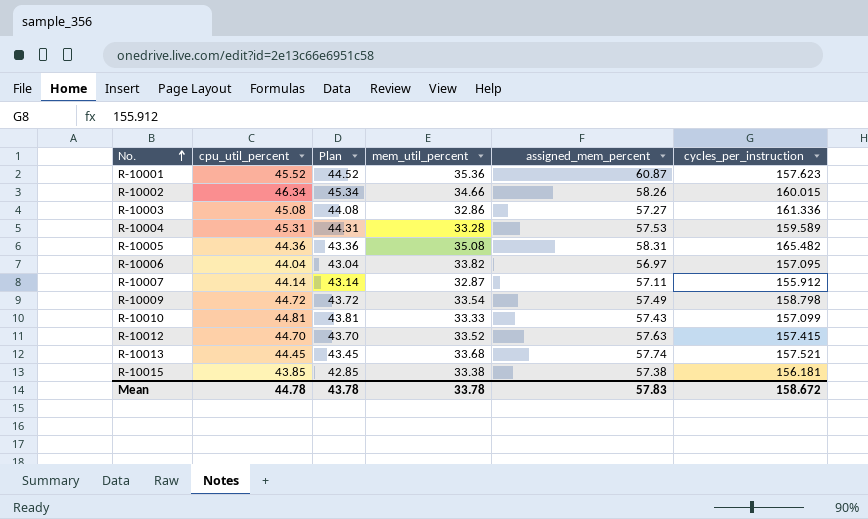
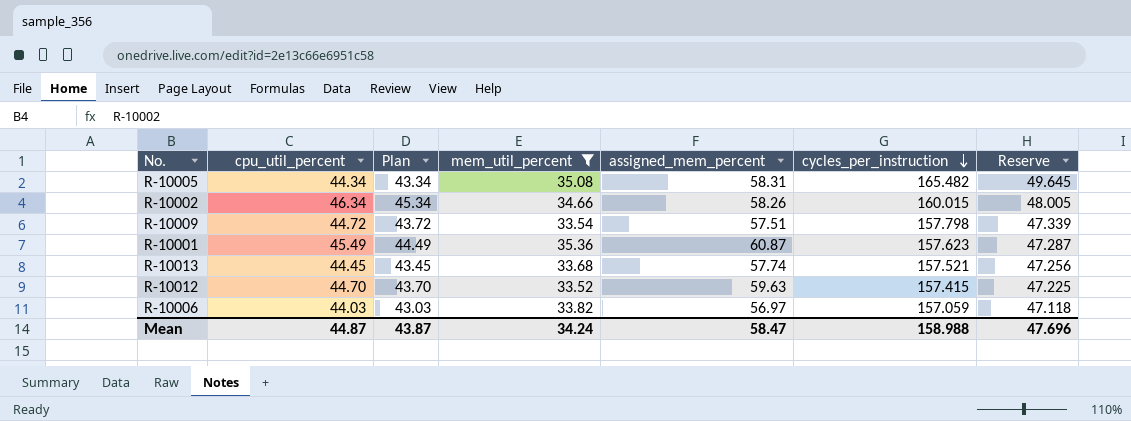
filter: none -> mem_util_percent >= 33.52
row order: No. ascending -> cycles_per_instruction descending
column Reserve | formula: none -> [cycles_per_instruction] * 0.3
R-10005 | cpu_util_percent: 44.36 -> 44.34
R-10005 | Plan: 43.36 -> 43.34
R-10009 | assigned_mem_percent: 57.49 -> 57.51
R-10009 | cycles_per_instruction: 158.798 -> 157.798
R-10001 | cpu_util_percent: 45.52 -> 45.49
R-10001 | Plan: 44.52 -> 44.49
R-10012 | assigned_mem_percent: 57.63 -> 59.63
R-10006 | cpu_util_percent: 44.04 -> 44.03
R-10006 | Plan: 43.04 -> 43.03
R-10006 | cycles_per_instruction: 157.095 -> 157.059
Mean | cpu_util_percent: 44.78 -> 44.87
Mean | Plan: 43.78 -> 43.87
Mean | mem_util_percent: 33.78 -> 34.24
Mean | assigned_mem_percent: 57.83 -> 58.47
Mean | cycles_per_instruction: 158.672 -> 158.988

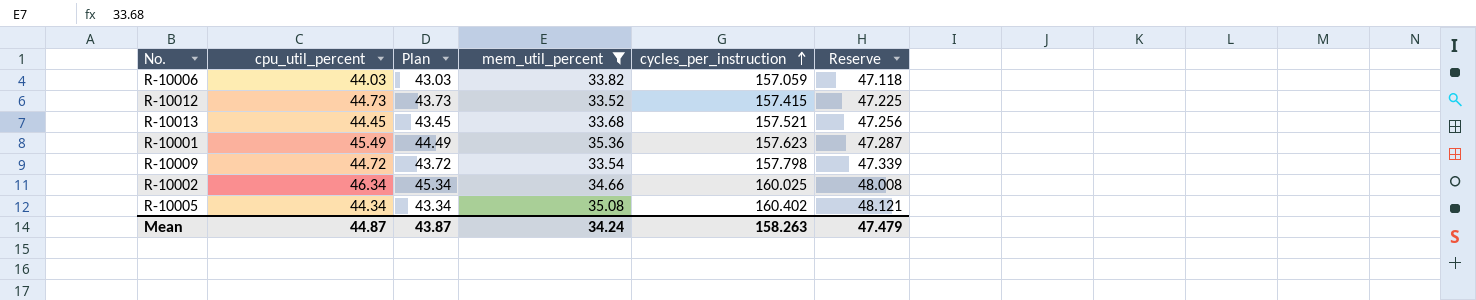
row order: cycles_per_instruction descending -> cycles_per_instruction ascending
column assigned_mem_percent | position: 5 -> none
R-10012 | cpu_util_percent: 44.70 -> 44.73
R-10012 | Plan: 43.70 -> 43.73
R-10002 | cycles_per_instruction: 160.015 -> 160.025
R-10002 | Reserve: 48.005 -> 48.008
R-10005 | cycles_per_instruction: 165.482 -> 160.402
R-10005 | Reserve: 49.645 -> 48.121
Mean | cycles_per_instruction: 158.988 -> 158.263
Mean | Reserve: 47.696 -> 47.479

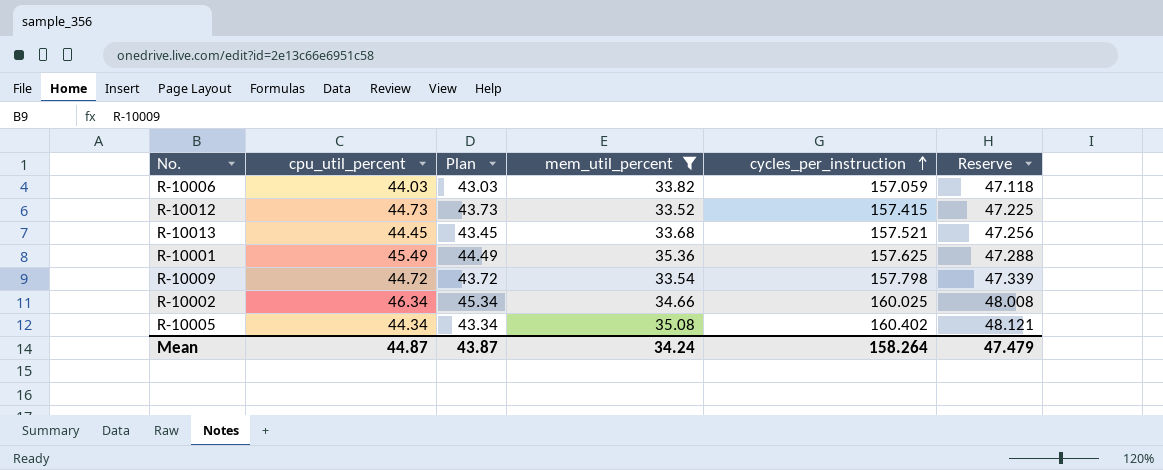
R-10001 | cycles_per_instruction: 157.623 -> 157.625
R-10001 | Reserve: 47.287 -> 47.288
Mean | cycles_per_instruction: 158.263 -> 158.264

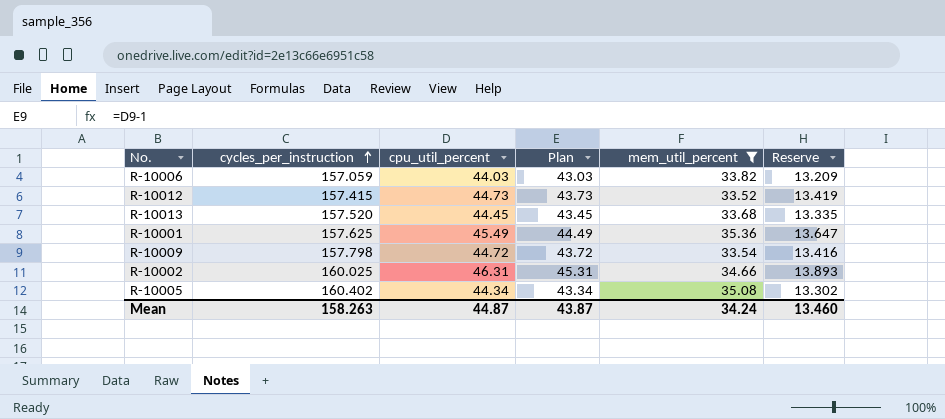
column cycles_per_instruction | position: 5 -> 2
column Reserve | formula: [cycles_per_instruction] * 0.3 -> [cpu_util_percent] * 0.3
R-10013 | cycles_per_instruction: 157.521 -> 157.520
R-10002 | cpu_util_percent: 46.34 -> 46.31
R-10002 | Plan: 45.34 -> 45.31
Mean | cycles_per_instruction: 158.264 -> 158.263
Mean | Reserve: 47.479 -> 13.460

